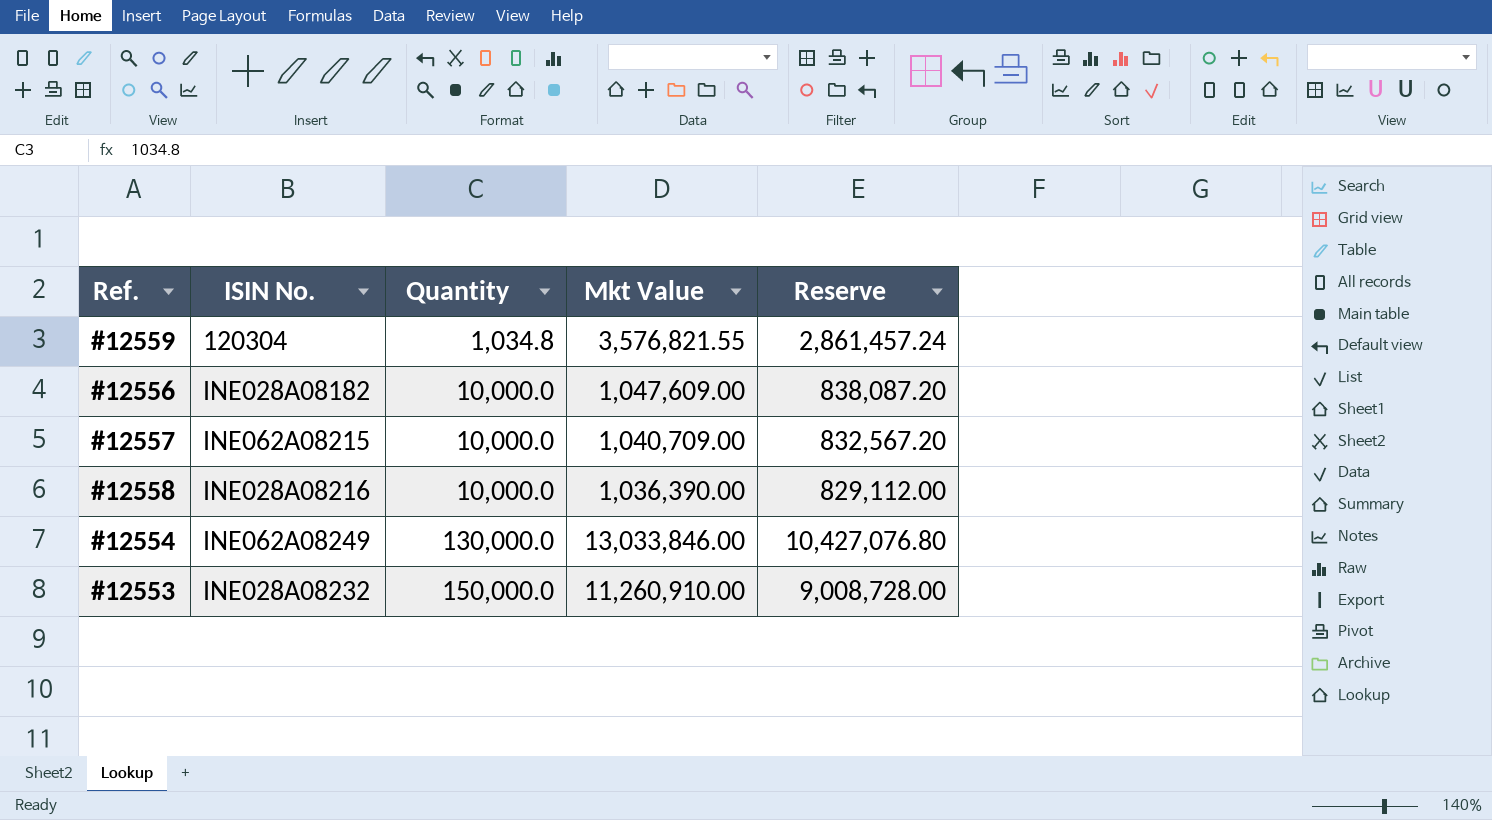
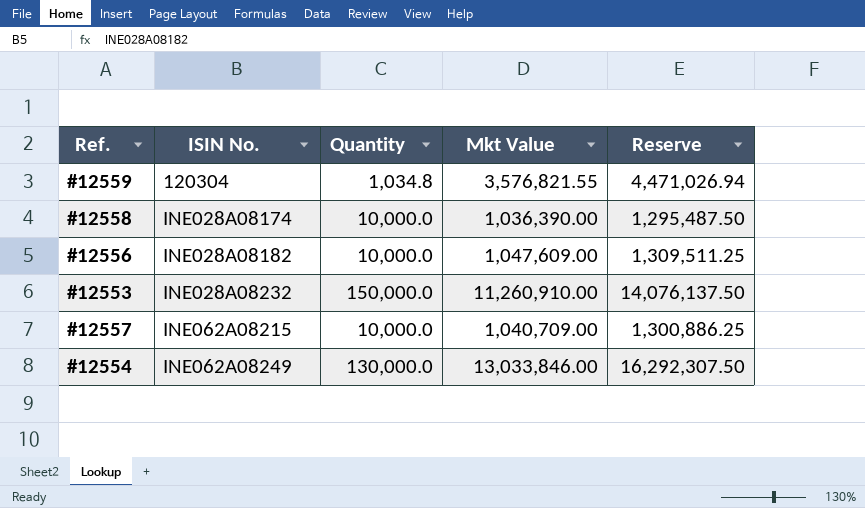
row order: Quantity ascending -> ISIN No. ascending
column Reserve | formula: [Mkt Value] * 0.8 -> [Mkt Value] * 1.25
#12558 | ISIN No.: INE028A08216 -> INE028A08174

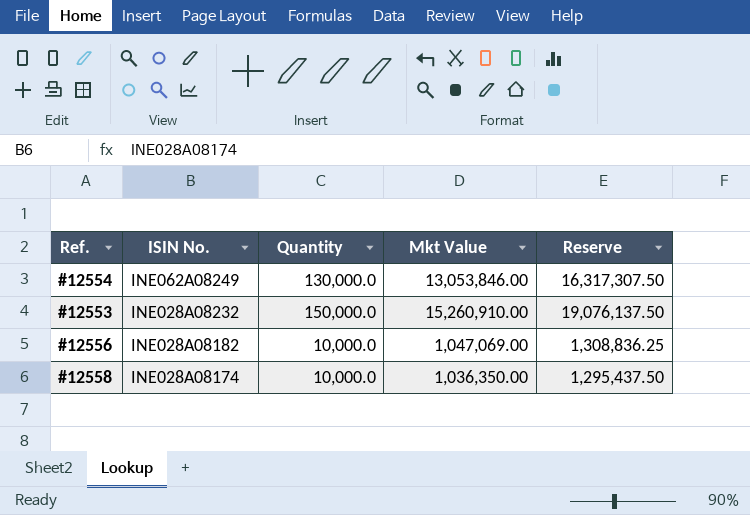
row order: ISIN No. ascending -> ISIN No. descending
row #12559: 120304 | 1,034.8 | 3,576,821.55 | 4,471,026.94 -> none
row #12557: INE062A08215 | 10,000.0 | 1,040,709.00 | 1,300,886.25 -> none
#12554 | Mkt Value: 13,033,846.00 -> 13,053,846.00
#12554 | Reserve: 16,292,307.50 -> 16,317,307.50
#12553 | Mkt Value: 11,260,910.00 -> 15,260,910.00
#12553 | Reserve: 14,076,137.50 -> 19,076,137.50
#12556 | Mkt Value: 1,047,609.00 -> 1,047,069.00
#12556 | Reserve: 1,309,511.25 -> 1,308,836.25
#12558 | Mkt Value: 1,036,390.00 -> 1,036,350.00
#12558 | Reserve: 1,295,487.50 -> 1,295,437.50

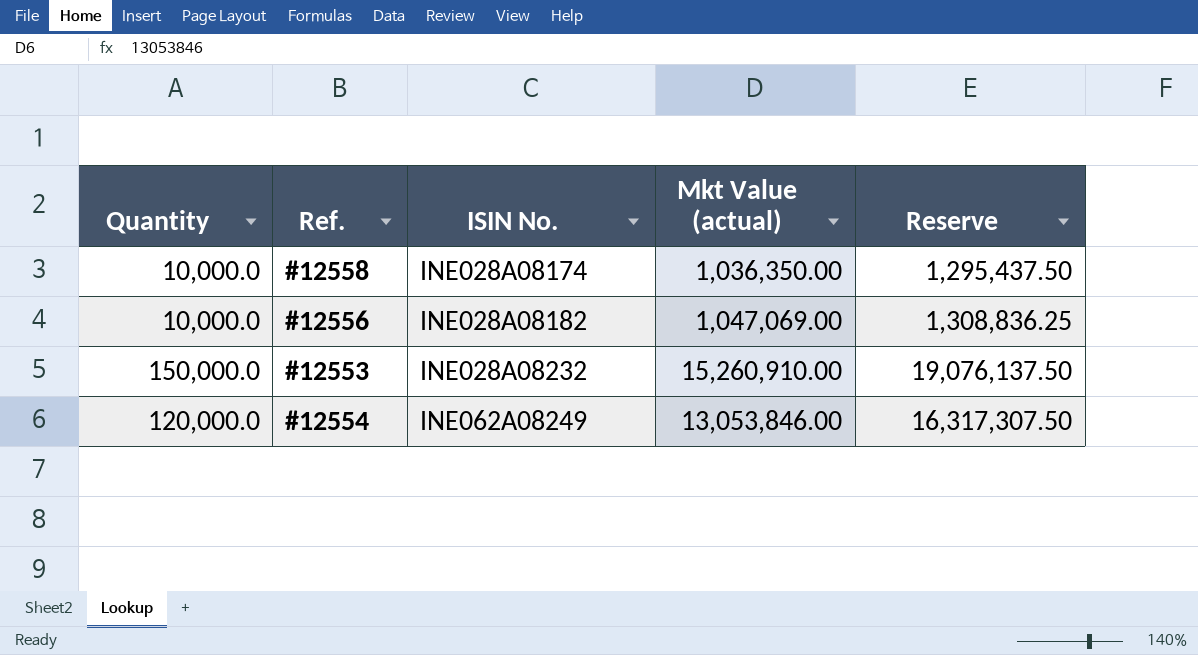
row order: ISIN No. descending -> ISIN No. ascending
column Quantity | position: 3 -> 1
column name: Mkt Value -> Mkt Value (actual)
#12554 | Quantity: 130,000.0 -> 120,000.0

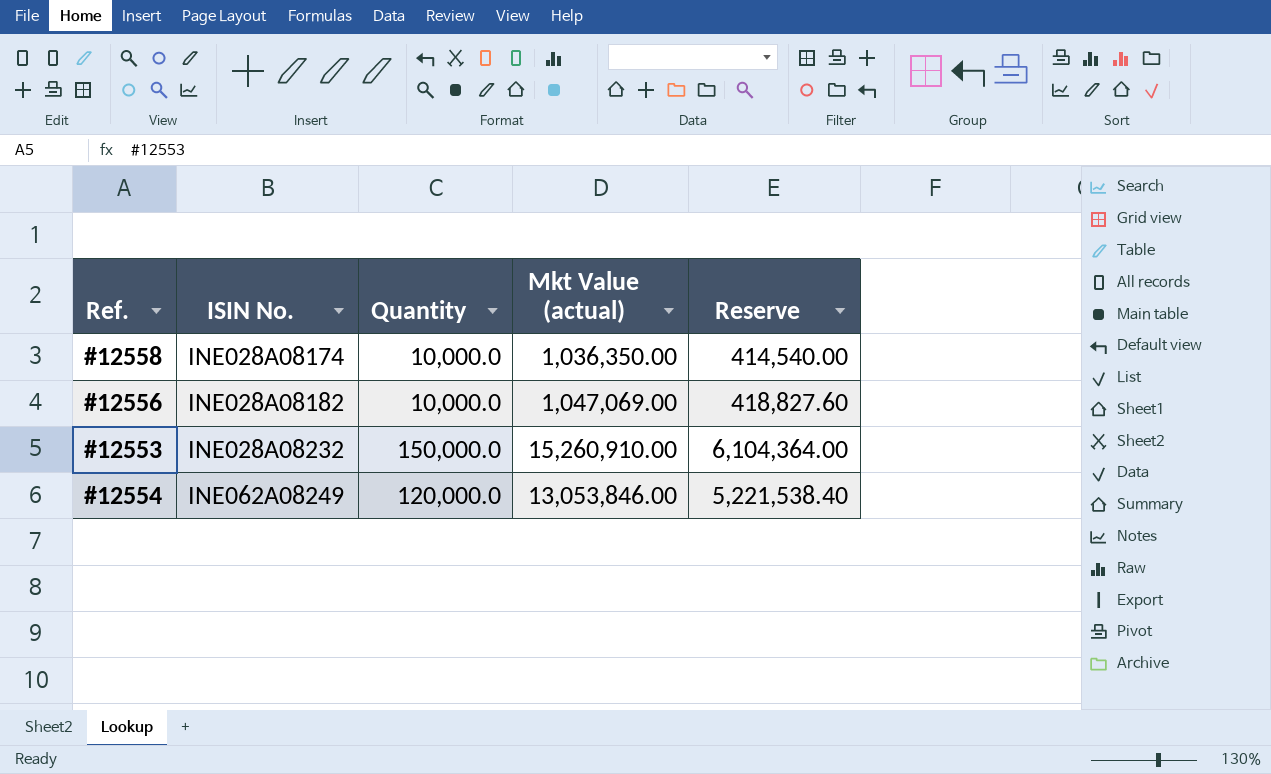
column Quantity | position: 1 -> 3
column Reserve | formula: [Mkt Value (actual)] * 1.25 -> [Mkt Value (actual)] * 0.4

